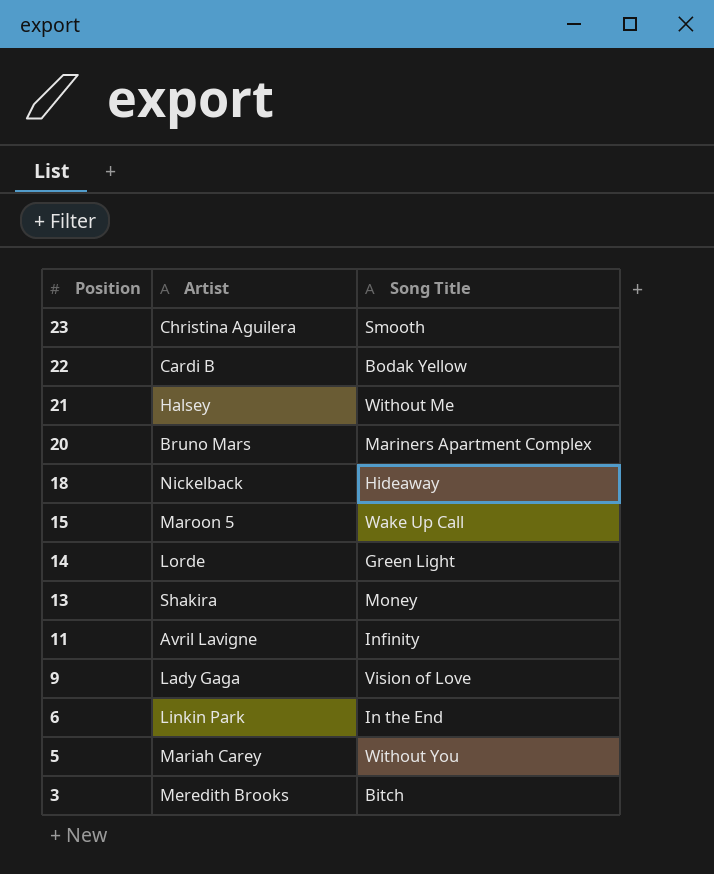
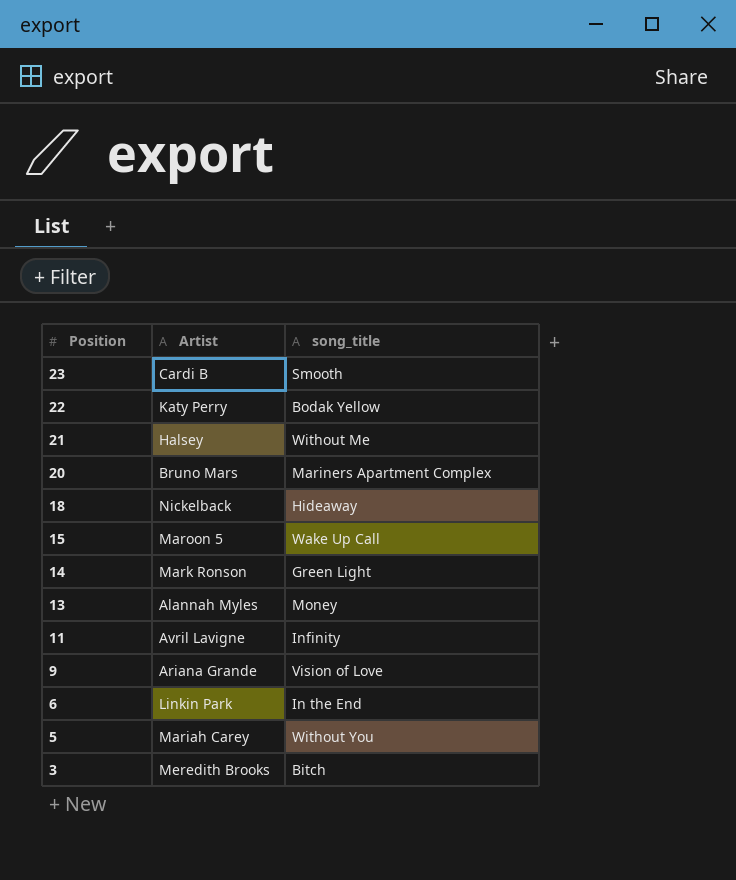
column name: Song Title -> song_title
23 | Artist: Christina Aguilera -> Cardi B
22 | Artist: Cardi B -> Katy Perry
14 | Artist: Lorde -> Mark Ronson
13 | Artist: Shakira -> Alannah Myles
9 | Artist: Lady Gaga -> Ariana Grande

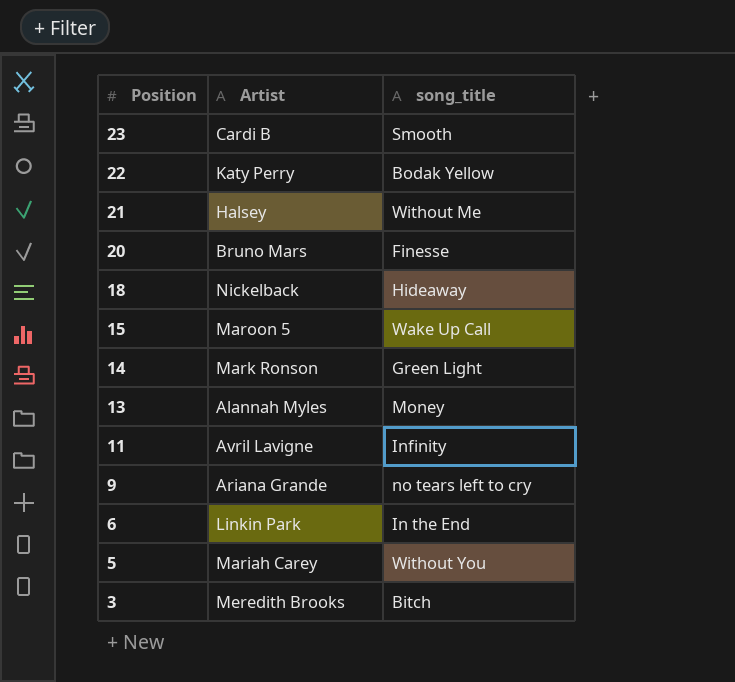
20 | song_title: Mariners Apartment Complex -> Finesse
9 | song_title: Vision of Love -> no tears left to cry

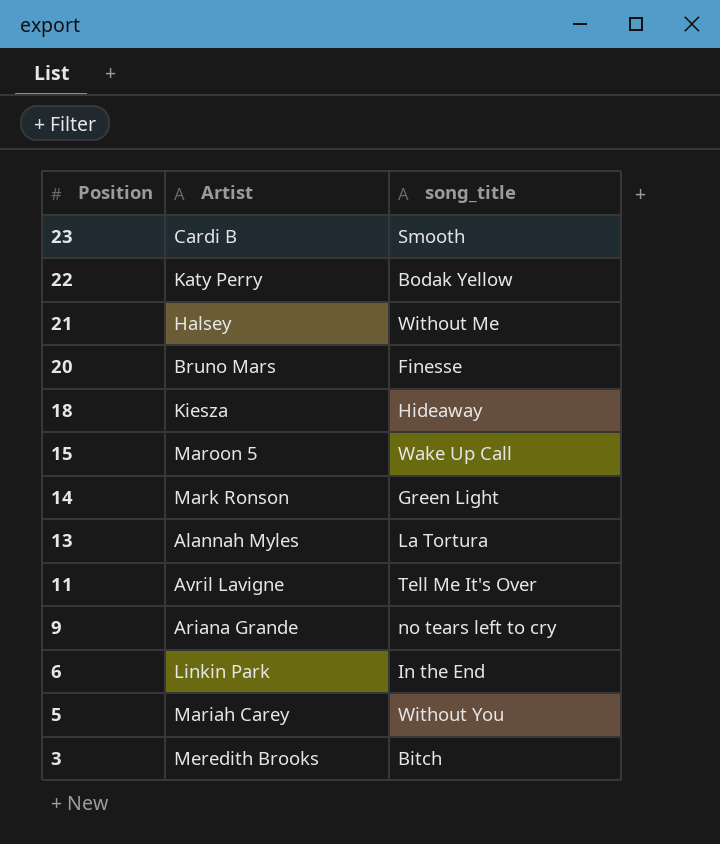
18 | Artist: Nickelback -> Kiesza
13 | song_title: Money -> La Tortura
11 | song_title: Infinity -> Tell Me It's Over

